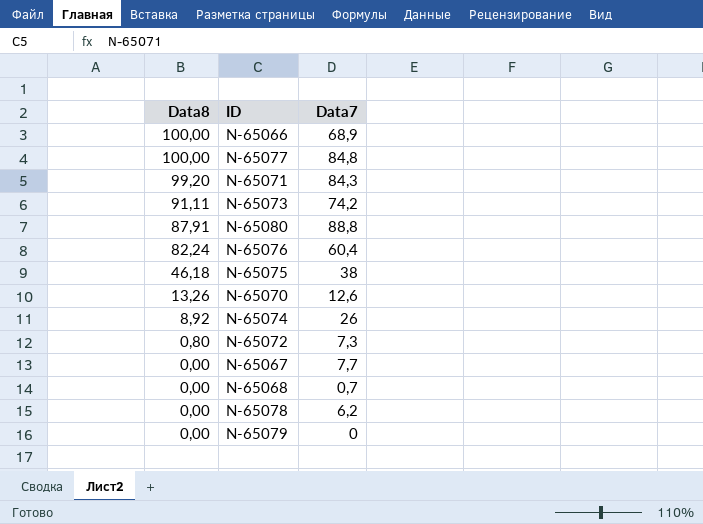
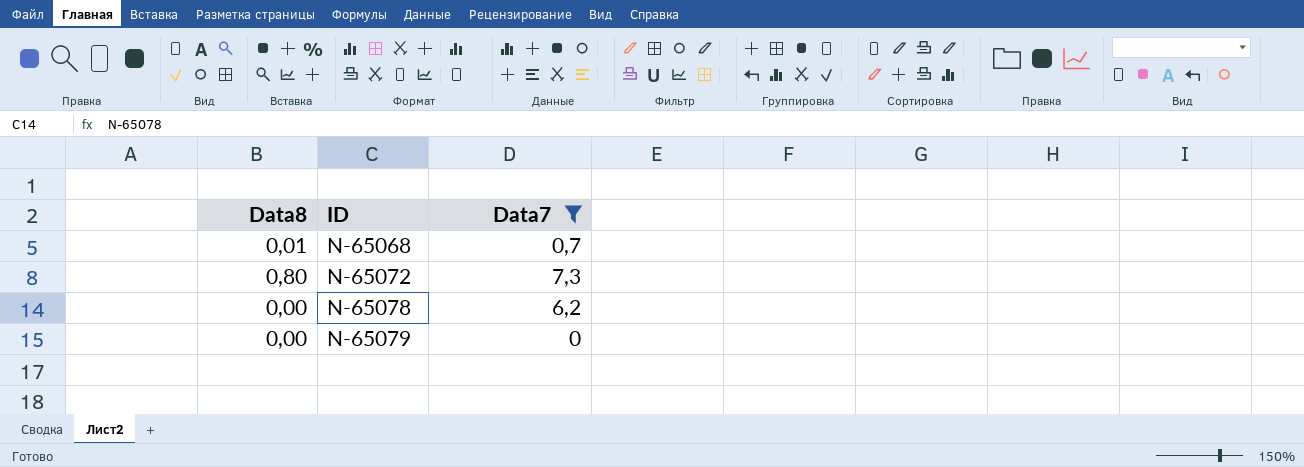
filter: none -> Data7 <= 7,3
row order: Data8 descending -> ID ascending
N-65068 | Data8: 0,00 -> 0,01

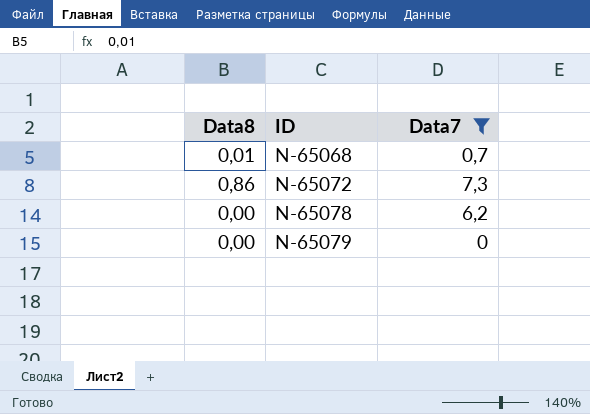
N-65072 | Data8: 0,80 -> 0,86

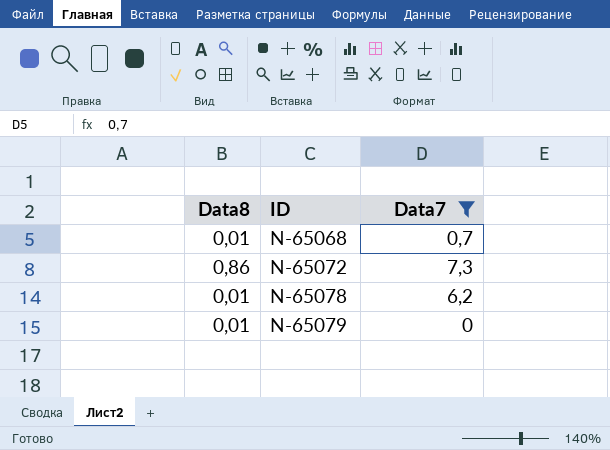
N-65078 | Data8: 0,00 -> 0,01
N-65079 | Data8: 0,00 -> 0,01

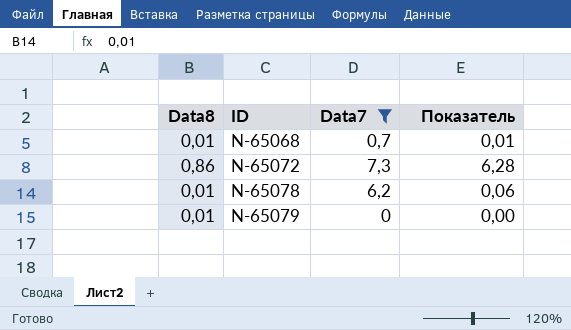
column Показатель | formula: none -> [Data8] * [Data7]

